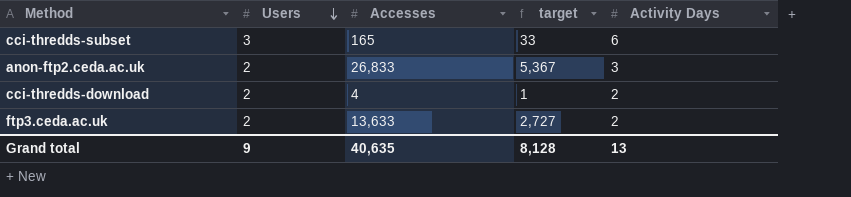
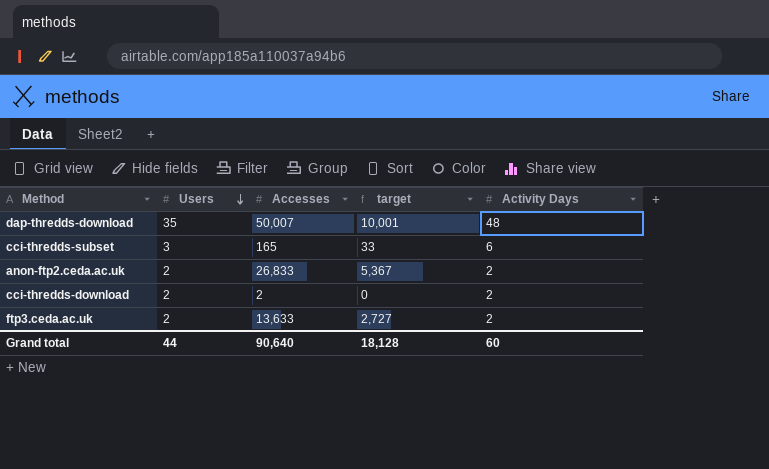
row dap-thredds-download: none -> 35 | 50,007 | 10,001 | 48
anon-ftp2.ceda.ac.uk | Activity Days: 3 -> 2
cci-thredds-download | Accesses: 4 -> 2
cci-thredds-download | target: 1 -> 0
Grand total | Users: 9 -> 44
Grand total | Accesses: 40,635 -> 90,640
Grand total | target: 8,128 -> 18,128
Grand total | Activity Days: 13 -> 60

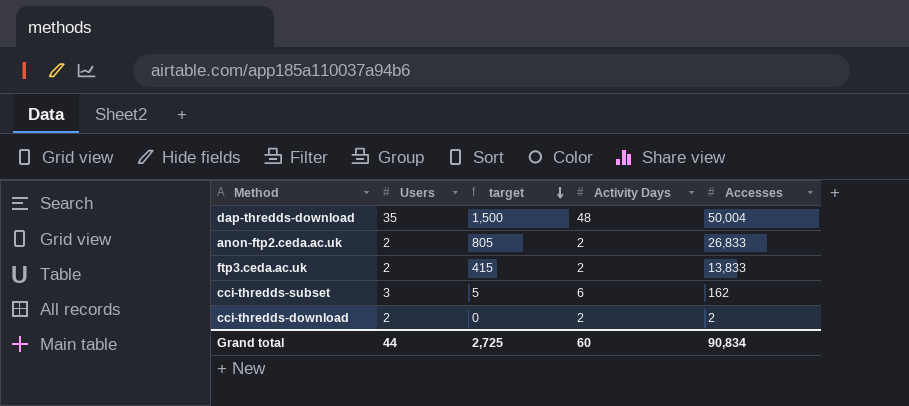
row order: Users descending -> target descending
column target | formula: [Accesses] * 0.2 -> [Accesses] * 0.03
column Accesses | position: 3 -> 5
dap-thredds-download | Accesses: 50,007 -> 50,004
ftp3.ceda.ac.uk | Accesses: 13,633 -> 13,833
cci-thredds-subset | Accesses: 165 -> 162
Grand total | target: 18,128 -> 2,725
Grand total | Accesses: 90,640 -> 90,834

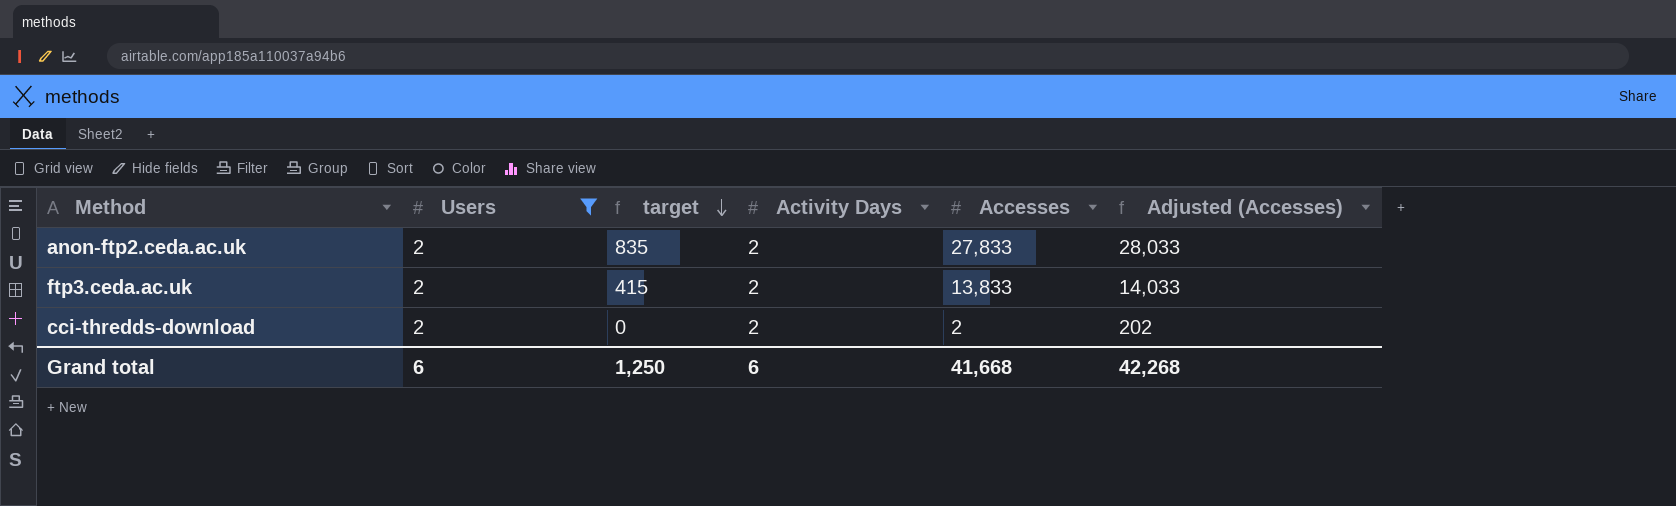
filter: none -> Users = 2
column Adjusted (Accesses) | formula: none -> [Accesses] + 200
anon-ftp2.ceda.ac.uk | target: 805 -> 835
anon-ftp2.ceda.ac.uk | Accesses: 26,833 -> 27,833
Grand total | Users: 44 -> 6
Grand total | target: 2,725 -> 1,250
Grand total | Activity Days: 60 -> 6
Grand total | Accesses: 90,834 -> 41,668

